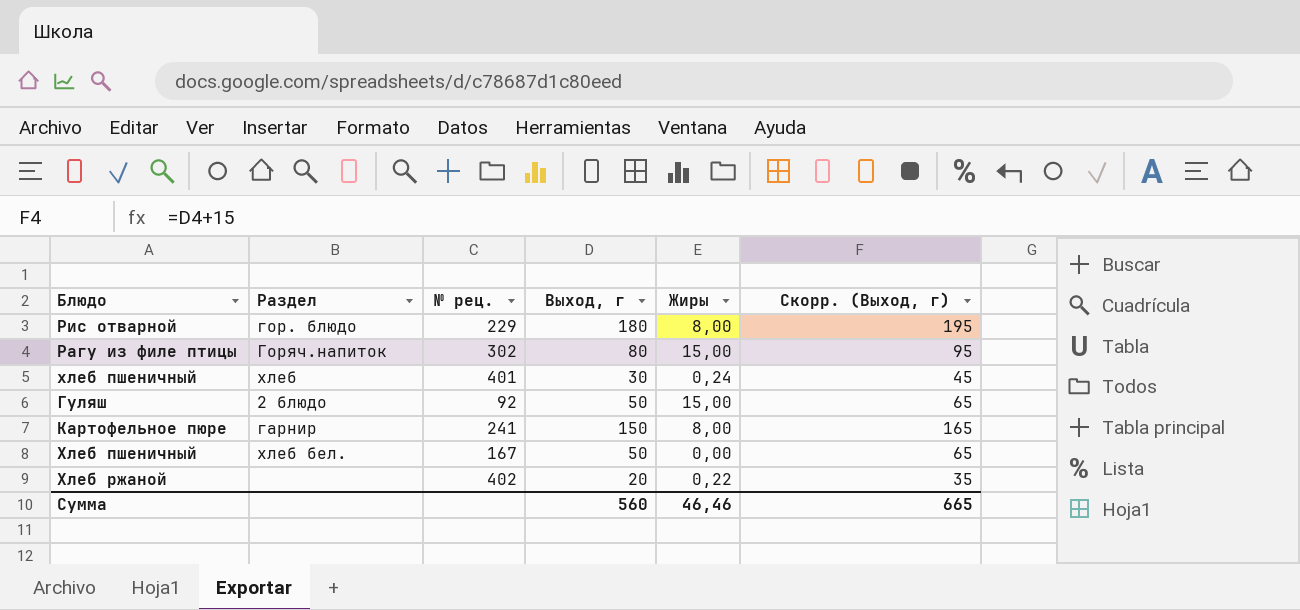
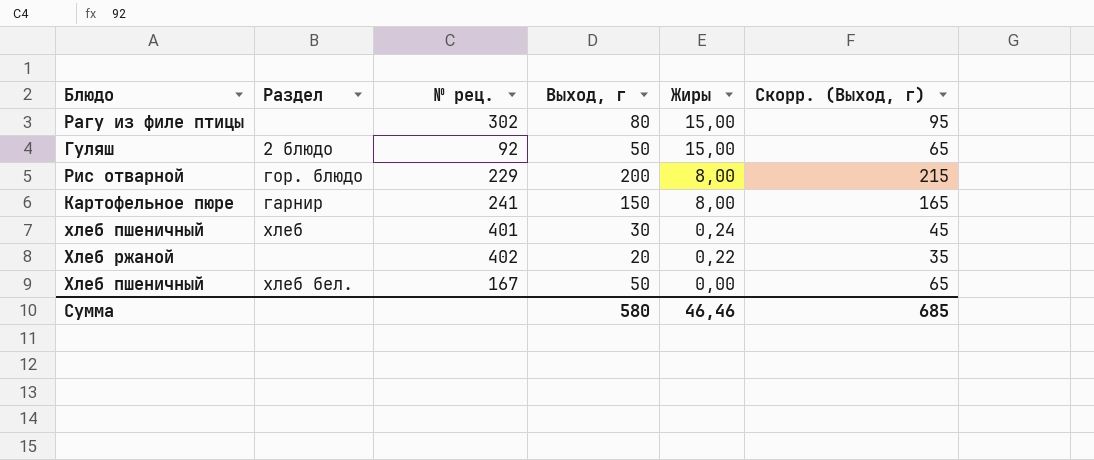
row order: none -> Жиры descending
Рагу из филе птицы | Раздел: Горяч.напиток -> none
Рис отварной | Выход, г: 180 -> 200
Рис отварной | Скорр. (Выход, г): 195 -> 215
Сумма | Выход, г: 560 -> 580
Сумма | Скорр. (Выход, г): 665 -> 685

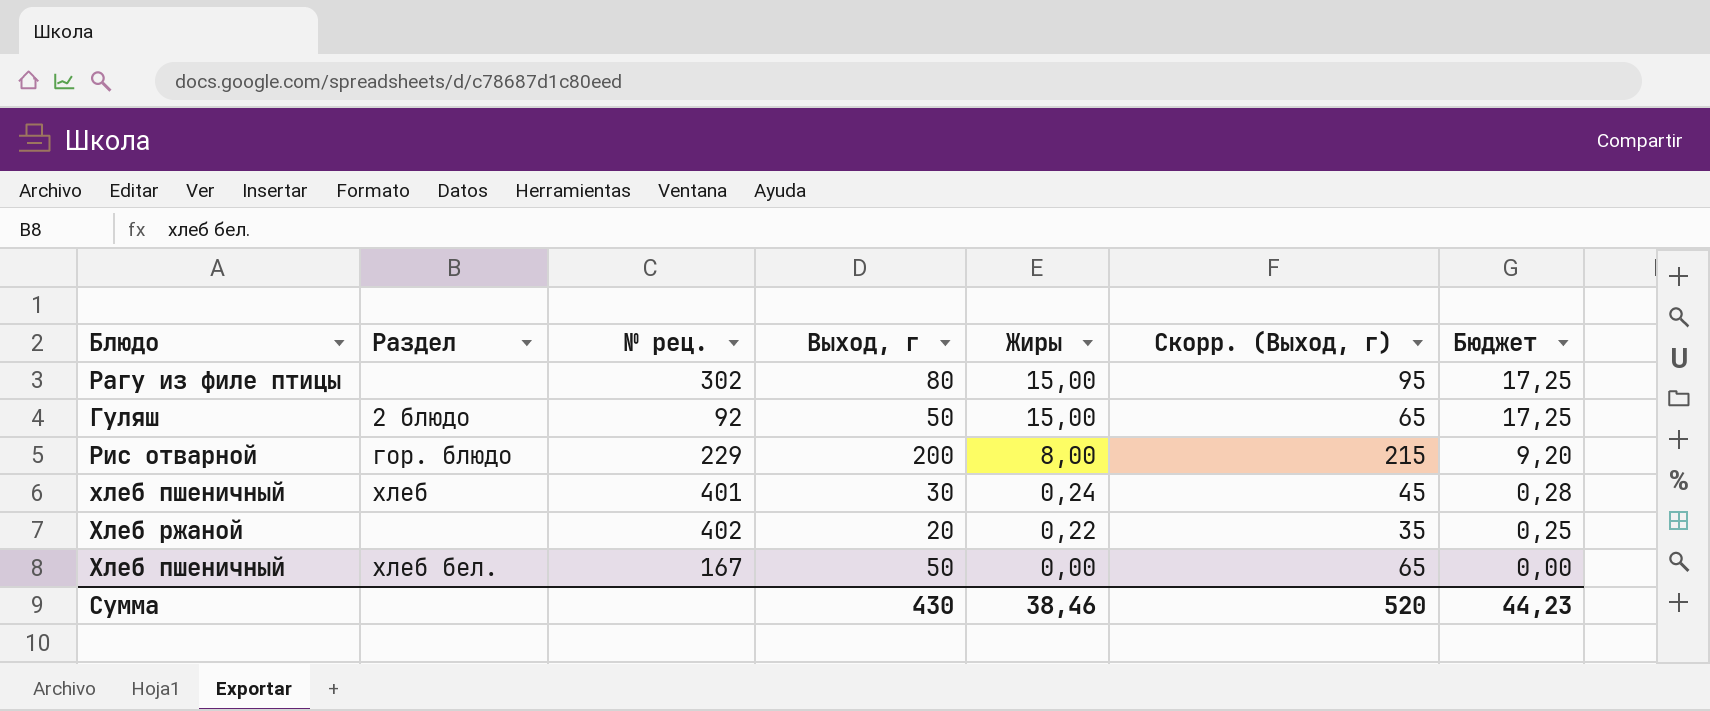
column Бюджет | formula: none -> [Жиры] * 1,15
row Картофельное пюре: гарнир | 241 | 150 | 8,00 | 165 -> none
Сумма | Выход, г: 580 -> 430
Сумма | Жиры: 46,46 -> 38,46
Сумма | Скорр. (Выход, г): 685 -> 520

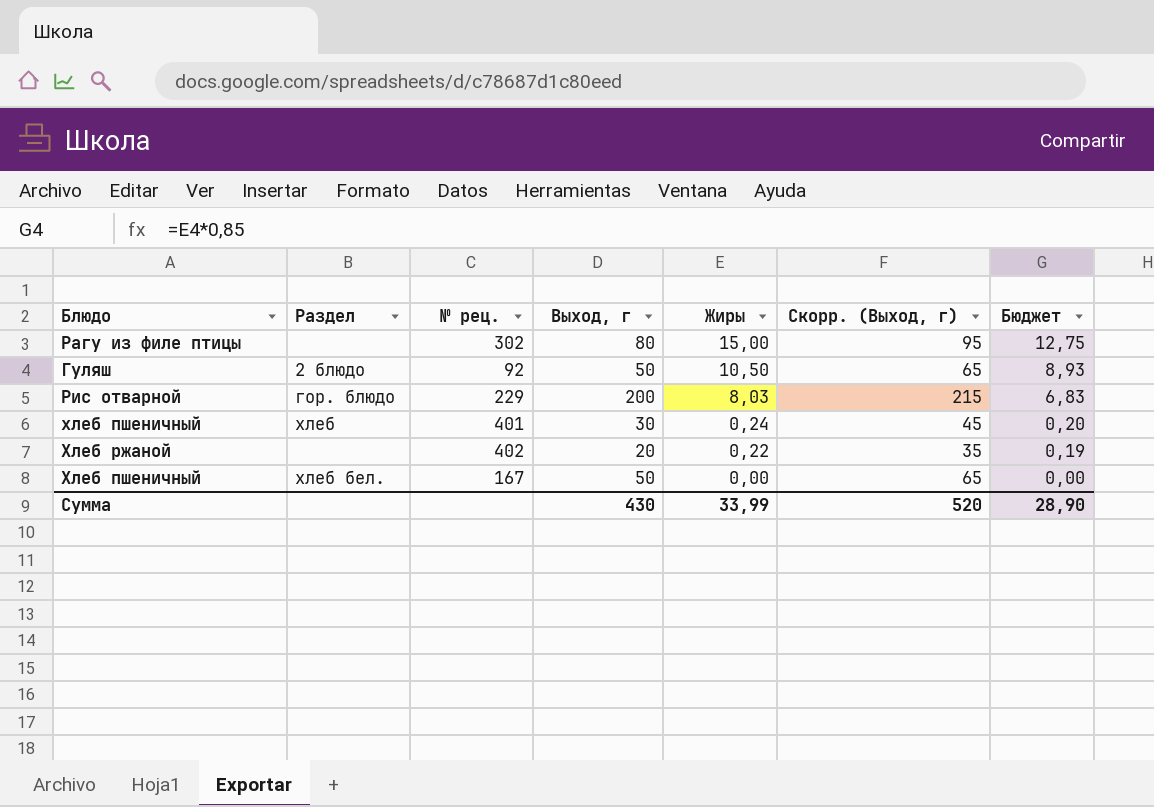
column Бюджет | formula: [Жиры] * 1,15 -> [Жиры] * 0,85
Гуляш | Жиры: 15,00 -> 10,50
Рис отварной | Жиры: 8,00 -> 8,03
Сумма | Жиры: 38,46 -> 33,99
Сумма | Бюджет: 44,23 -> 28,90

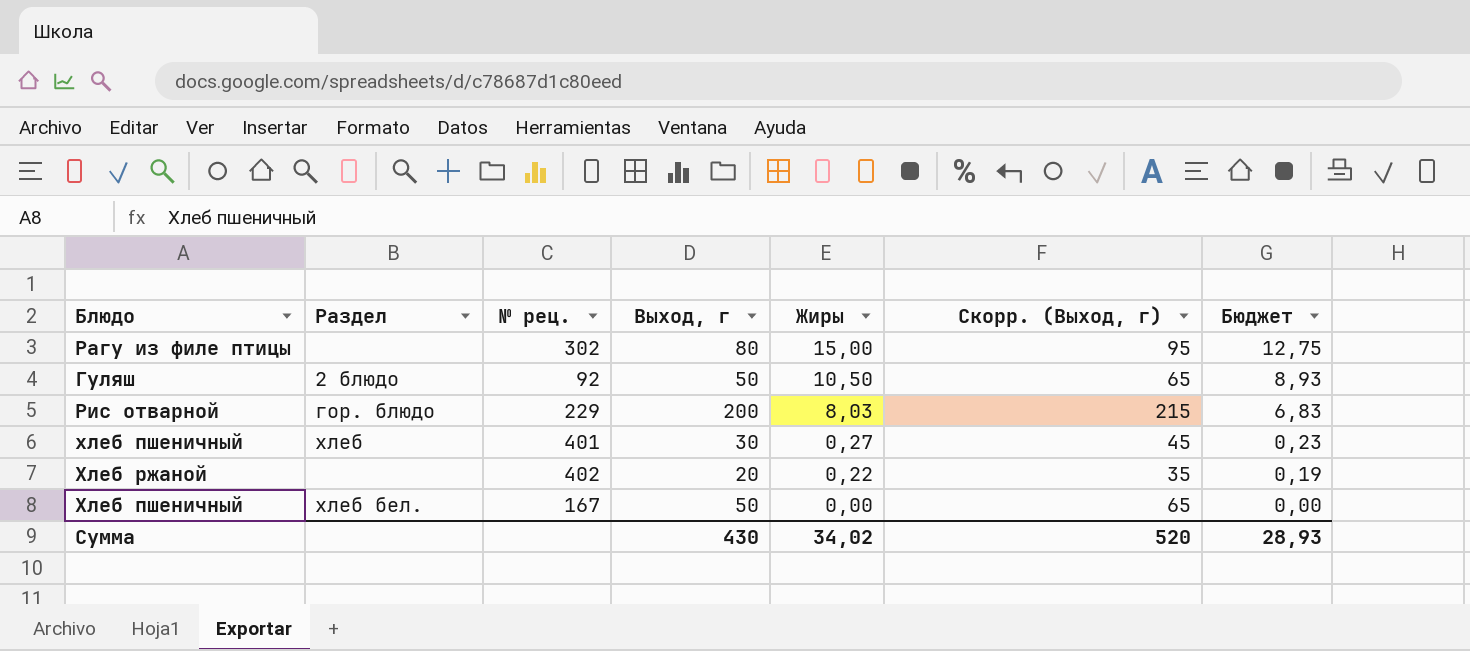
хлеб пшеничный | Жиры: 0,24 -> 0,27
хлеб пшеничный | Бюджет: 0,20 -> 0,23
Сумма | Жиры: 33,99 -> 34,02
Сумма | Бюджет: 28,90 -> 28,93

